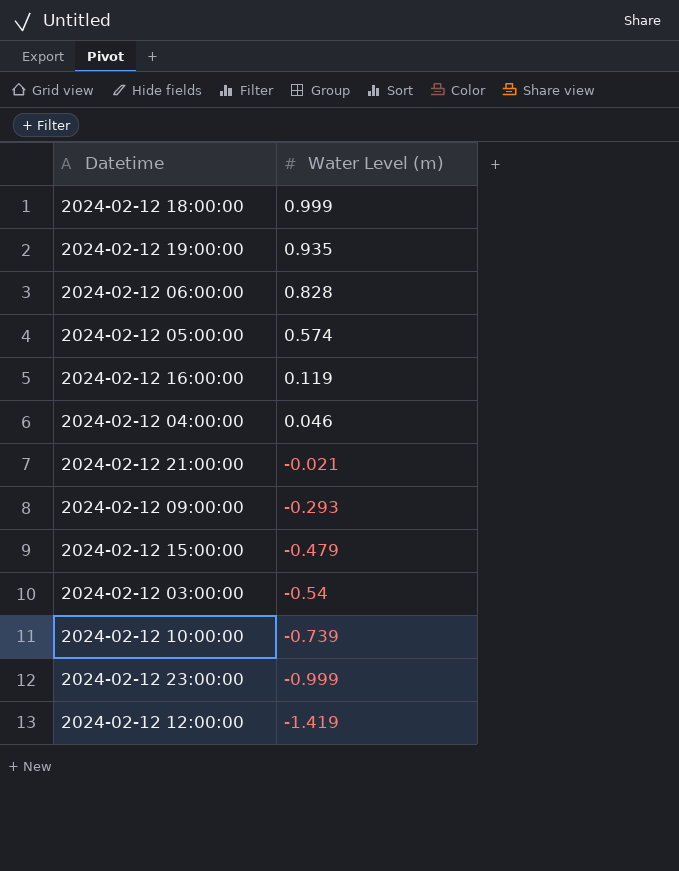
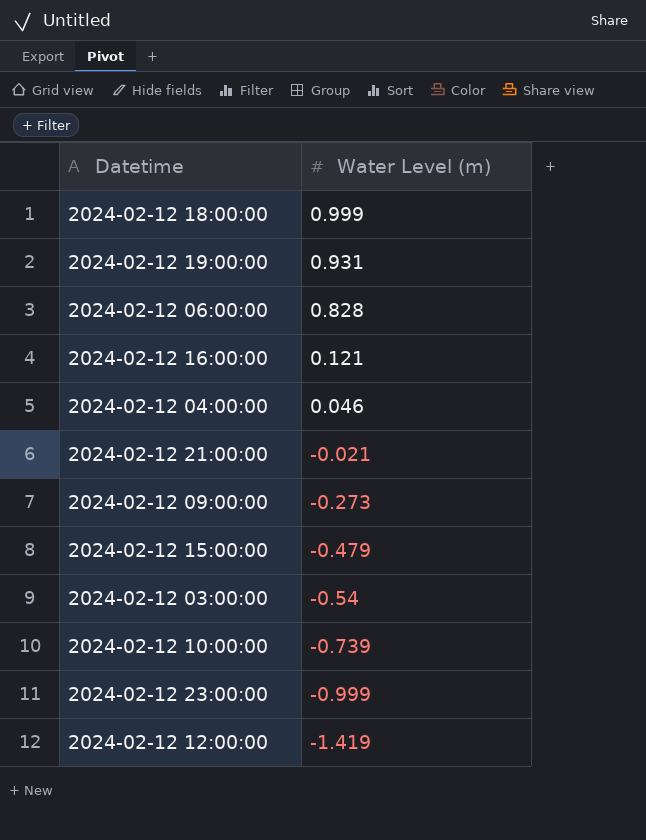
row 2024-02-12 05:00:00: 0.574 -> none
2024-02-12 19:00:00 | Water Level (m): 0.935 -> 0.931
2024-02-12 16:00:00 | Water Level (m): 0.119 -> 0.121
2024-02-12 09:00:00 | Water Level (m): -0.293 -> -0.273

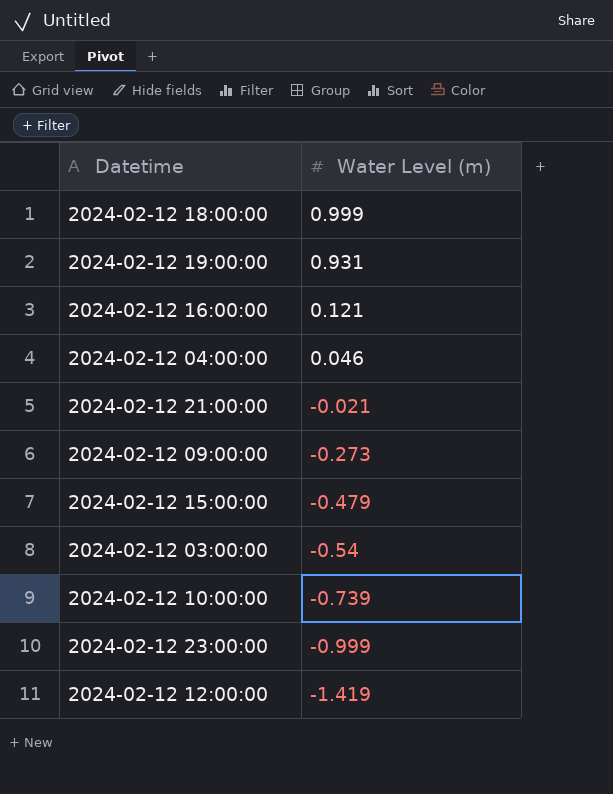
row 2024-02-12 06:00:00: 0.828 -> none

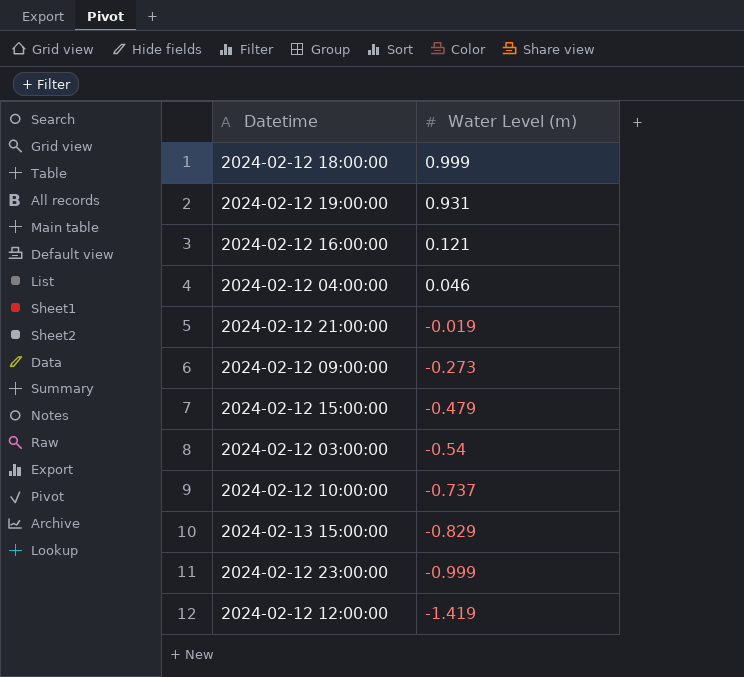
2024-02-12 21:00:00 | Water Level (m): -0.021 -> -0.019
2024-02-12 10:00:00 | Water Level (m): -0.739 -> -0.737
row 2024-02-13 15:00:00: none -> -0.829

